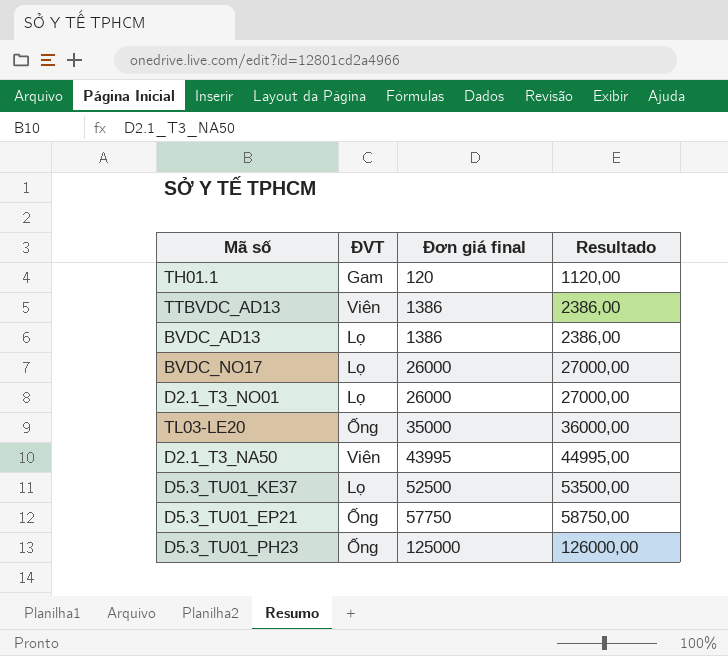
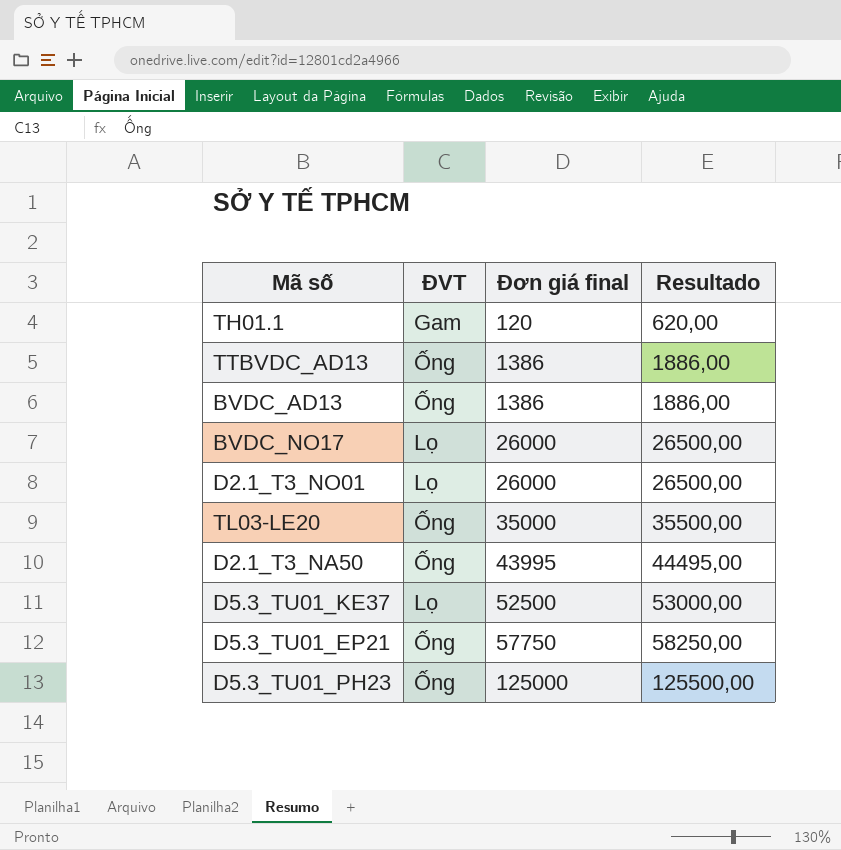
column Resultado | formula: [Đơn giá final] + 1000 -> [Đơn giá final] + 500
TTBVDC_AD13 | ĐVT: Viên -> Ống
BVDC_AD13 | ĐVT: Lọ -> Ống
D2.1_T3_NA50 | ĐVT: Viên -> Ống

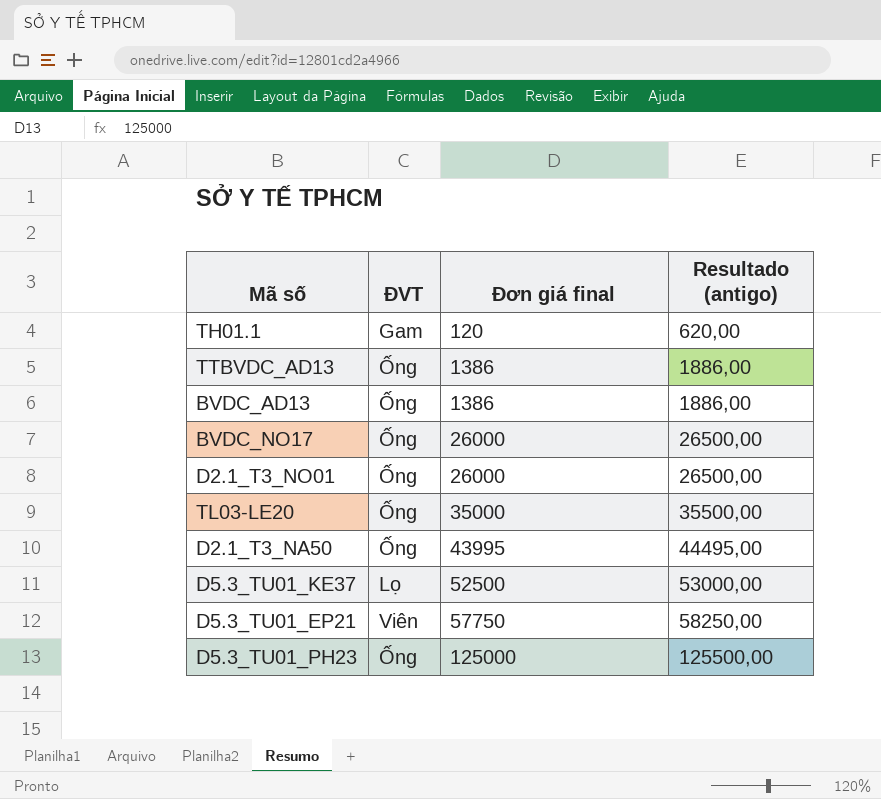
column name: Resultado -> Resultado (antigo)
BVDC_NO17 | ĐVT: Lọ -> Ống
D2.1_T3_NO01 | ĐVT: Lọ -> Ống
D5.3_TU01_EP21 | ĐVT: Ống -> Viên

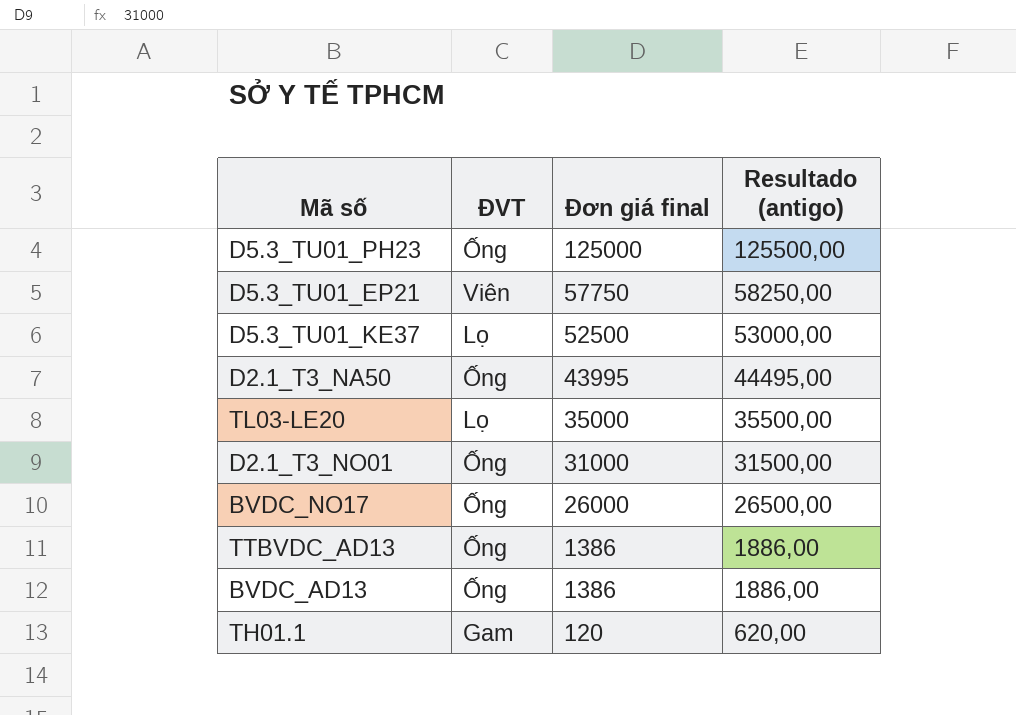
row order: Đơn giá final ascending -> Đơn giá final descending
TL03-LE20 | ĐVT: Ống -> Lọ
D2.1_T3_NO01 | Đơn giá final: 26000 -> 31000
D2.1_T3_NO01 | Resultado (antigo): 26500,00 -> 31500,00

